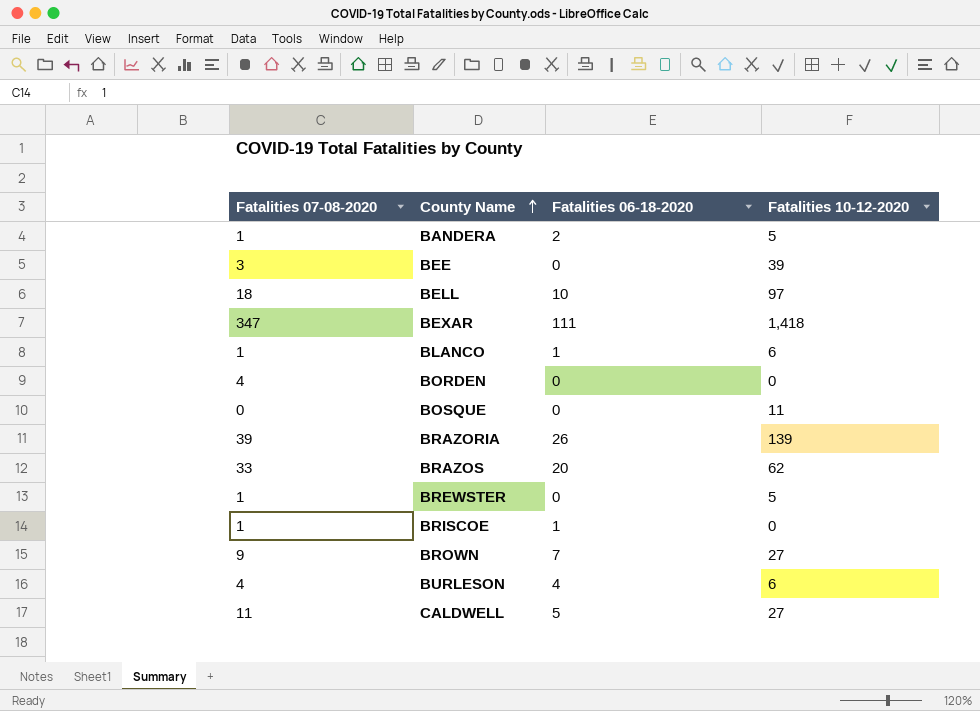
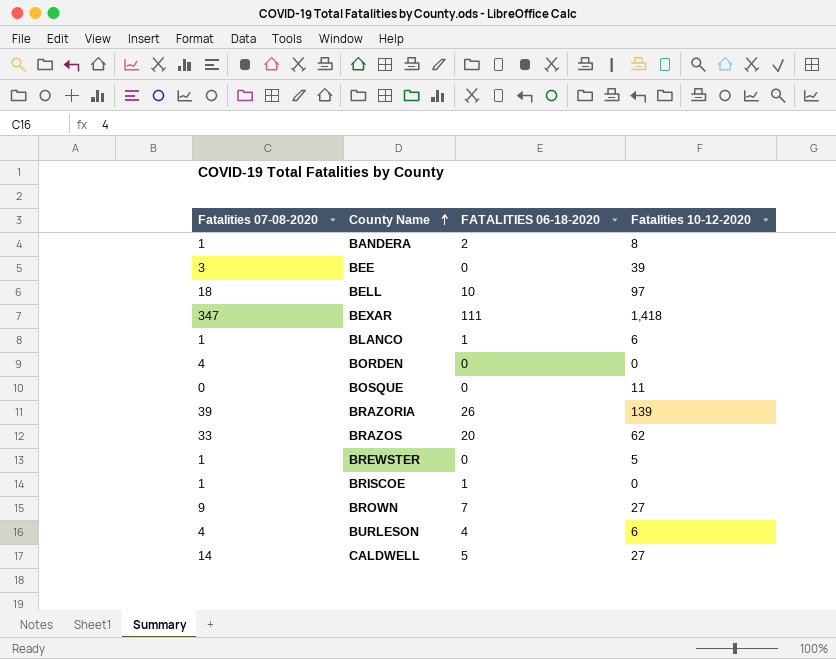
column name: Fatalities 06-18-2020 -> FATALITIES 06-18-2020
BANDERA | Fatalities 10-12-2020: 5 -> 8
CALDWELL | Fatalities 07-08-2020: 11 -> 14

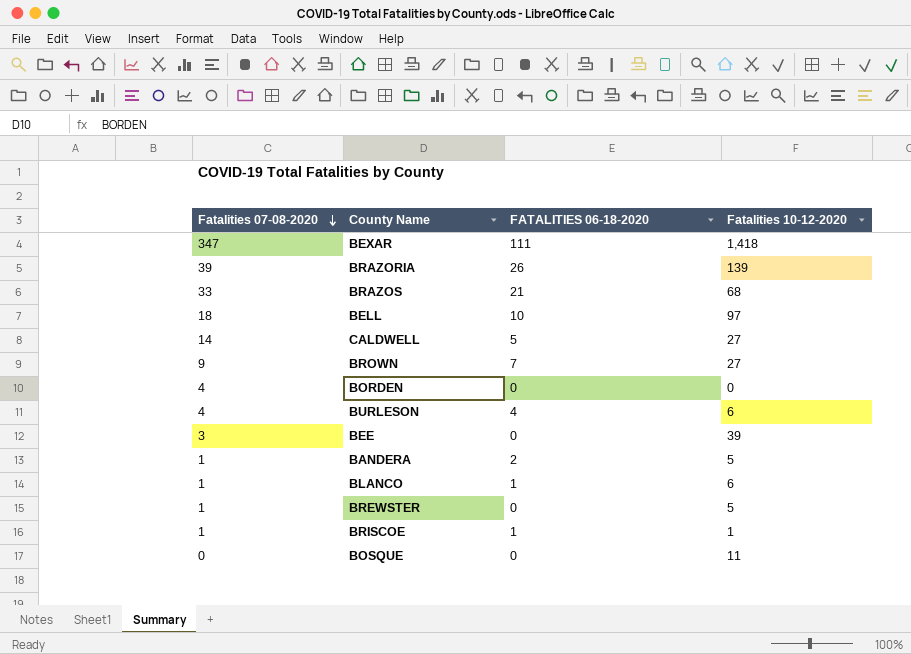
row order: County Name ascending -> Fatalities 07-08-2020 descending
BRAZOS | FATALITIES 06-18-2020: 20 -> 21
BRAZOS | Fatalities 10-12-2020: 62 -> 68
BANDERA | Fatalities 10-12-2020: 8 -> 5
BRISCOE | Fatalities 10-12-2020: 0 -> 1

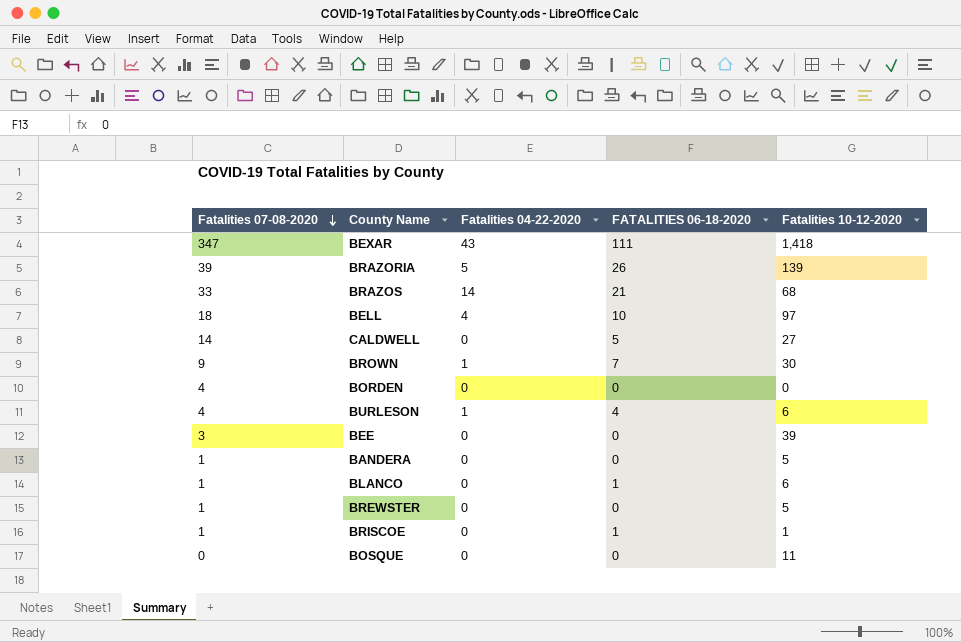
column Fatalities 04-22-2020 | position: none -> 3
BROWN | Fatalities 10-12-2020: 27 -> 30
BANDERA | FATALITIES 06-18-2020: 2 -> 0

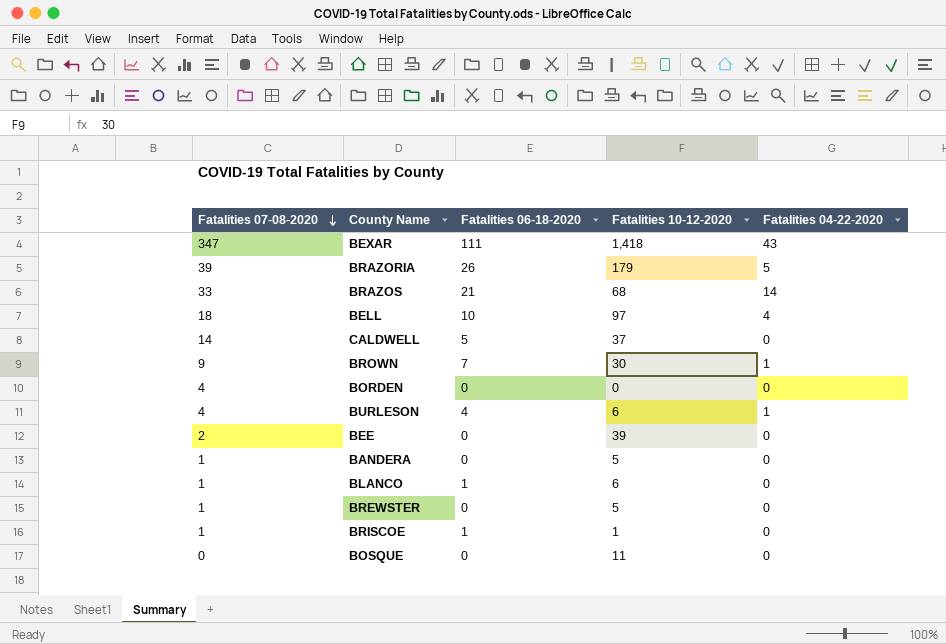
column name: FATALITIES 06-18-2020 -> Fatalities 06-18-2020
column Fatalities 04-22-2020 | position: 3 -> 5
BRAZORIA | Fatalities 10-12-2020: 139 -> 179
CALDWELL | Fatalities 10-12-2020: 27 -> 37
BEE | Fatalities 07-08-2020: 3 -> 2

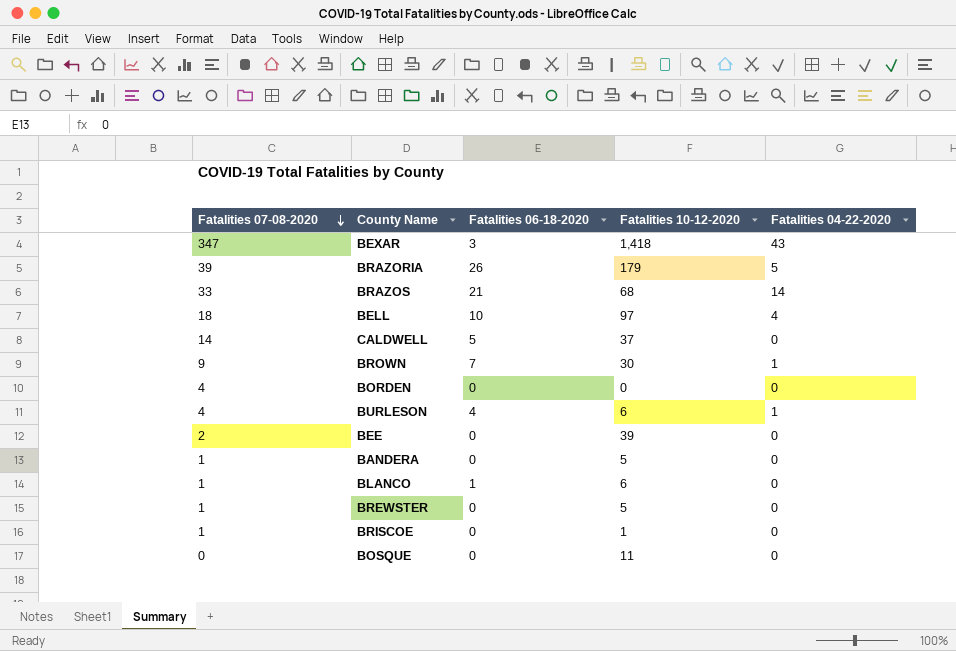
BEXAR | Fatalities 06-18-2020: 111 -> 3
BRISCOE | Fatalities 06-18-2020: 1 -> 0

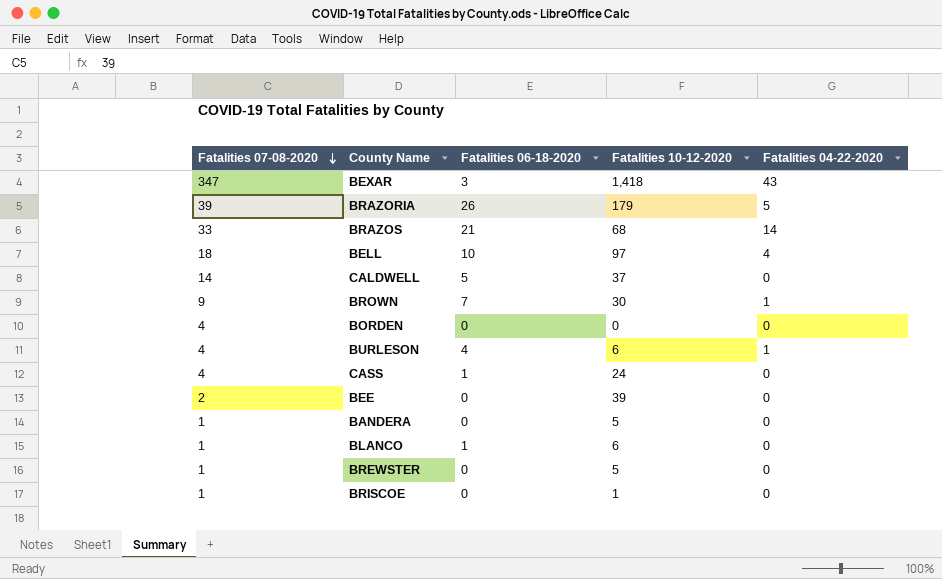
row BOSQUE: 0 | 0 | 11 | 0 -> none
row CASS: none -> 4 | 1 | 24 | 0

